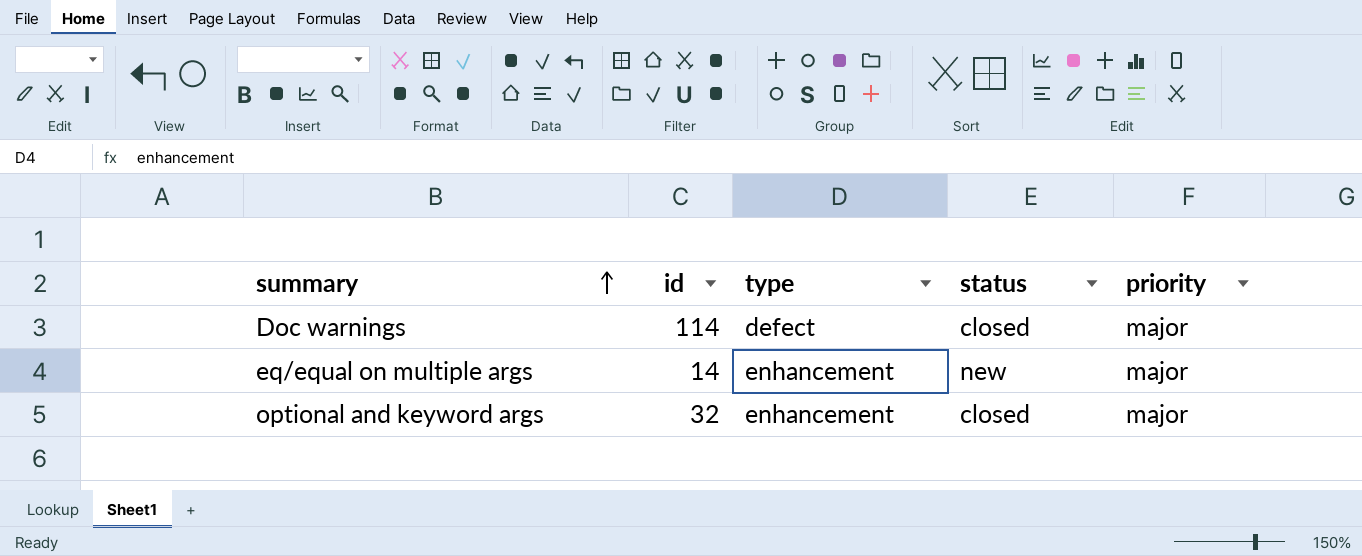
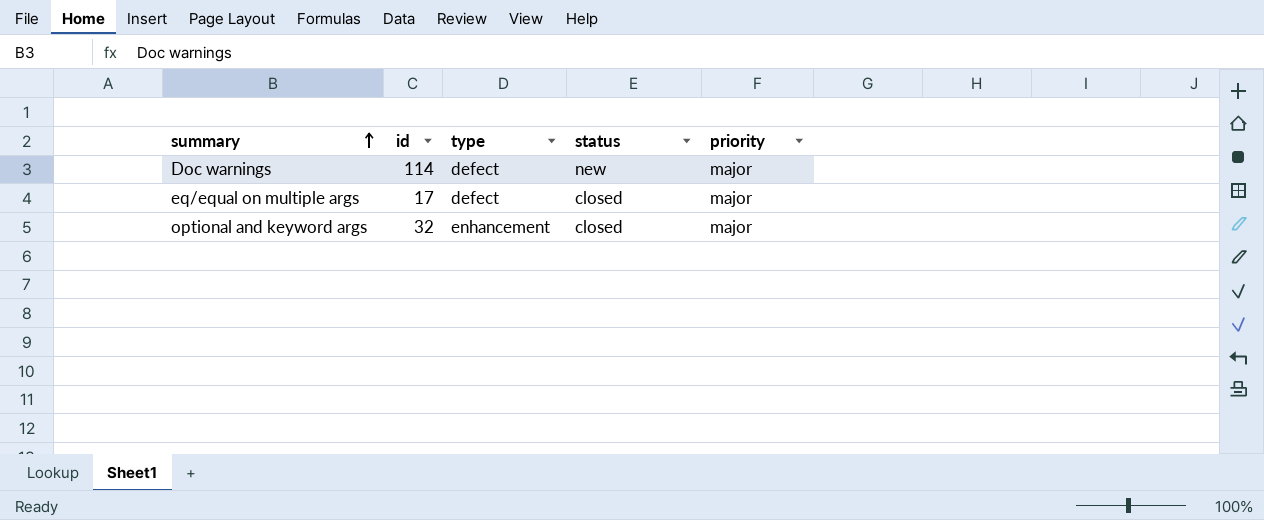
Doc warnings | status: closed -> new
eq/equal on multiple args | id: 14 -> 17
eq/equal on multiple args | type: enhancement -> defect
eq/equal on multiple args | status: new -> closed

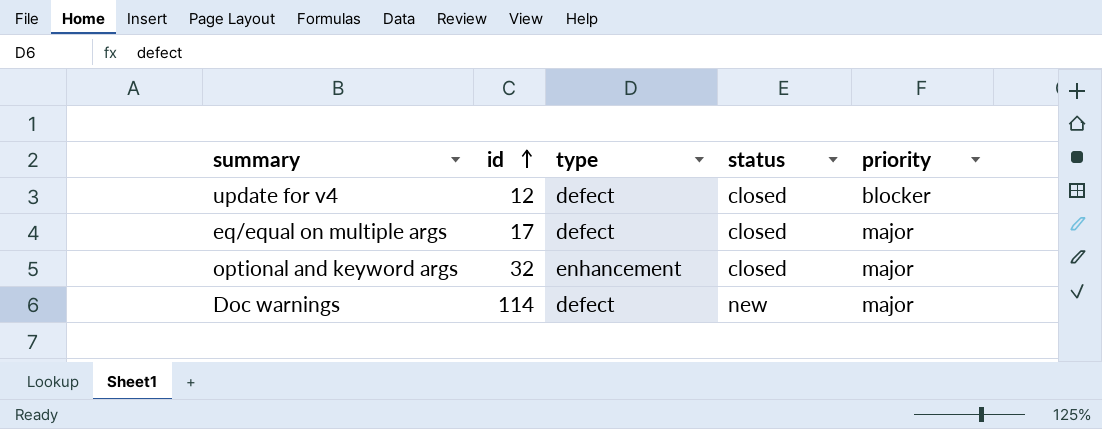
row order: summary ascending -> id ascending
row update for v4: none -> 12 | defect | closed | blocker

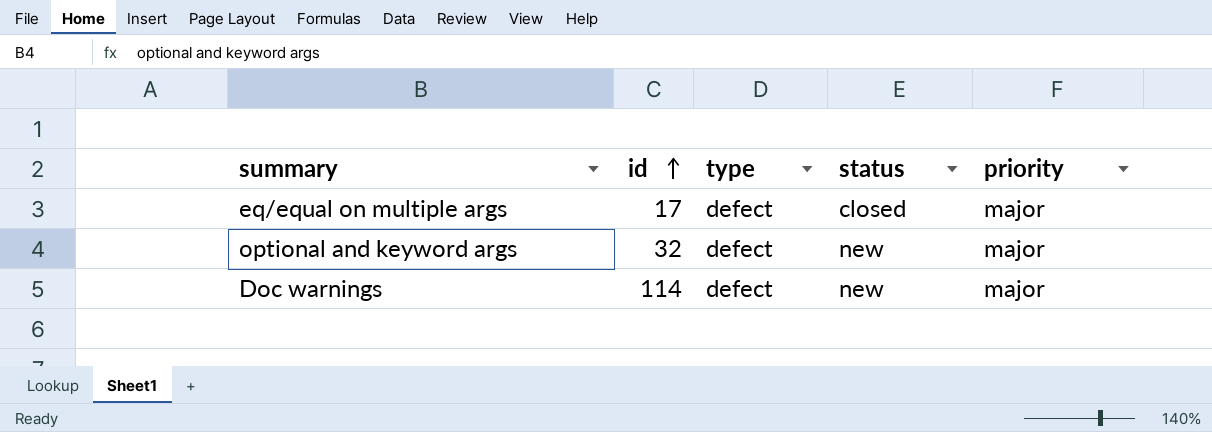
row update for v4: 12 | defect | closed | blocker -> none
optional and keyword args | type: enhancement -> defect
optional and keyword args | status: closed -> new

